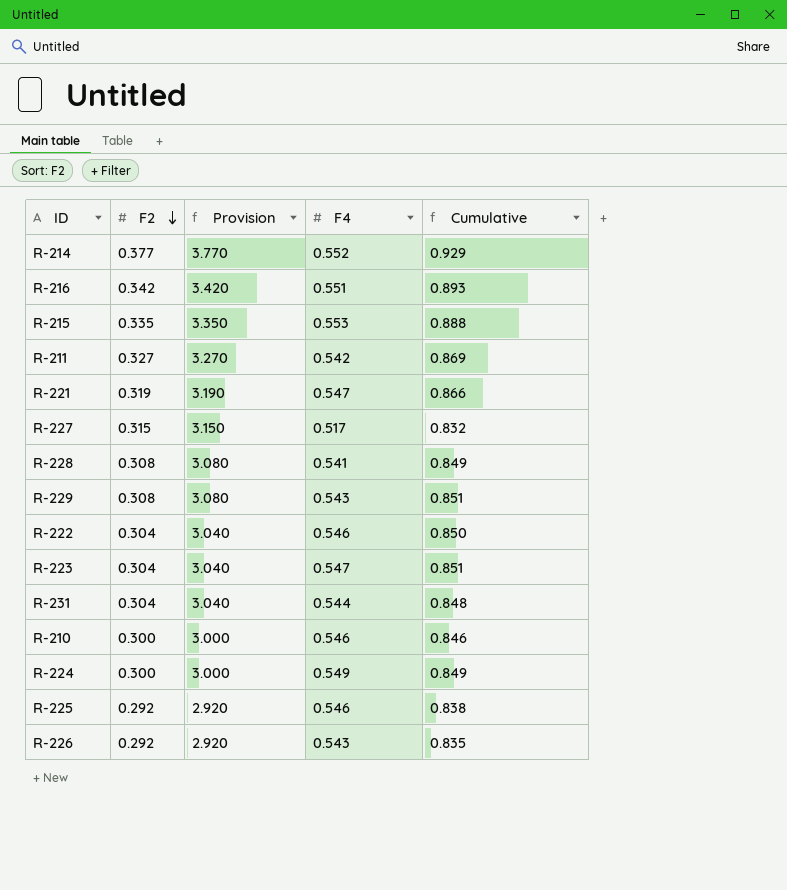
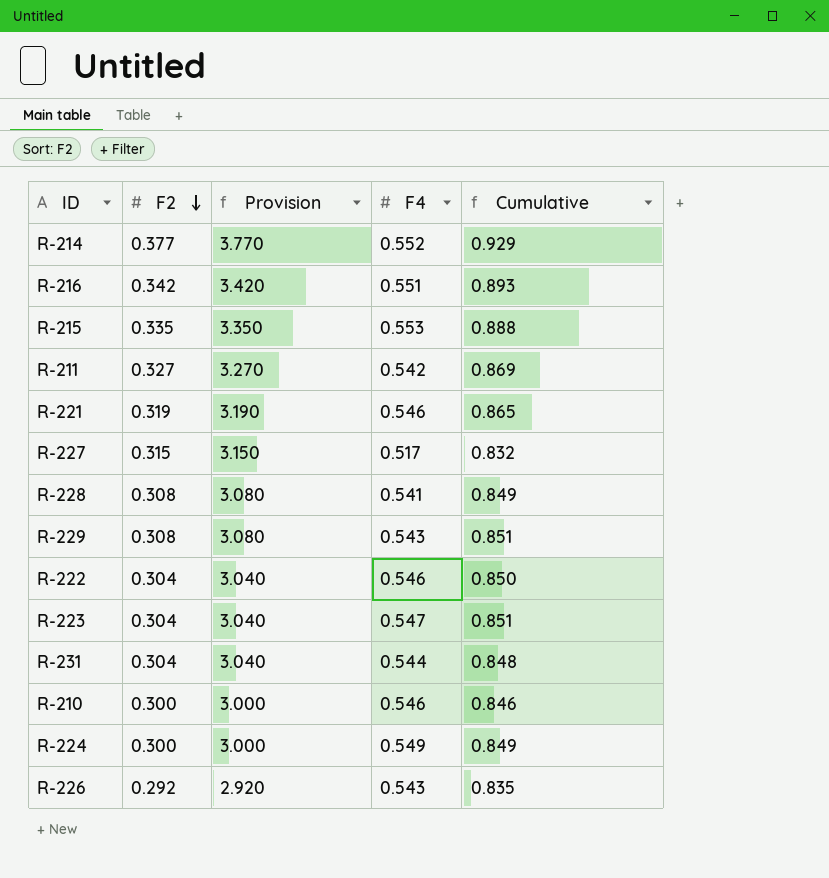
row R-225: 0.292 | 2.920 | 0.546 | 0.838 -> none
R-221 | F4: 0.547 -> 0.546
R-221 | Cumulative: 0.866 -> 0.865

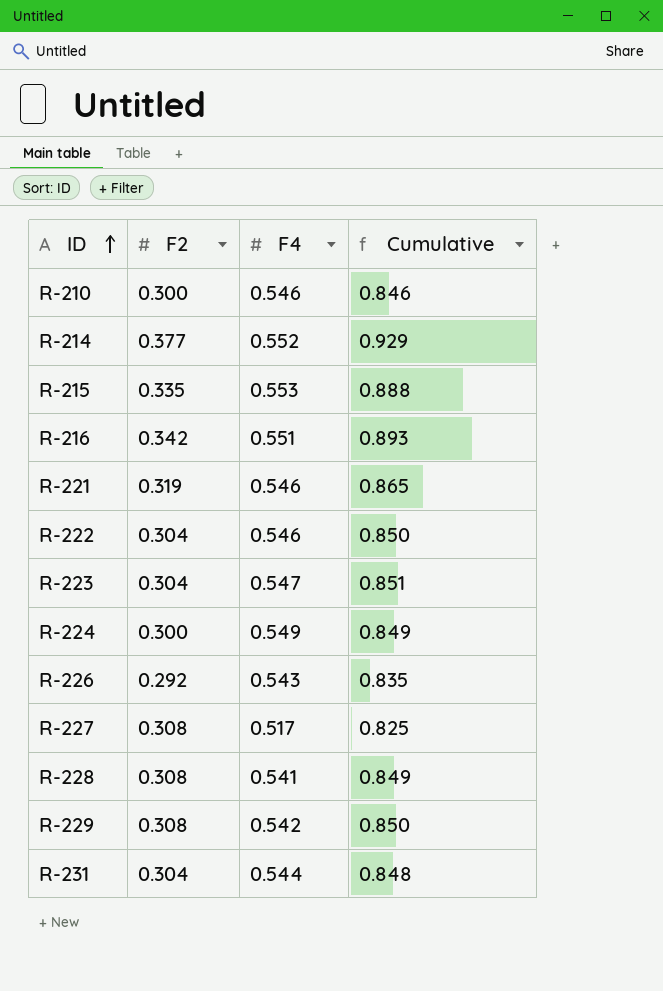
row order: F2 descending -> ID ascending
column Provision | formula: [F2] * 10 -> none
row R-211: 0.327 | 3.270 | 0.542 | 0.869 -> none
R-227 | F2: 0.315 -> 0.308
R-227 | Cumulative: 0.832 -> 0.825
R-229 | F4: 0.543 -> 0.542
R-229 | Cumulative: 0.851 -> 0.850

